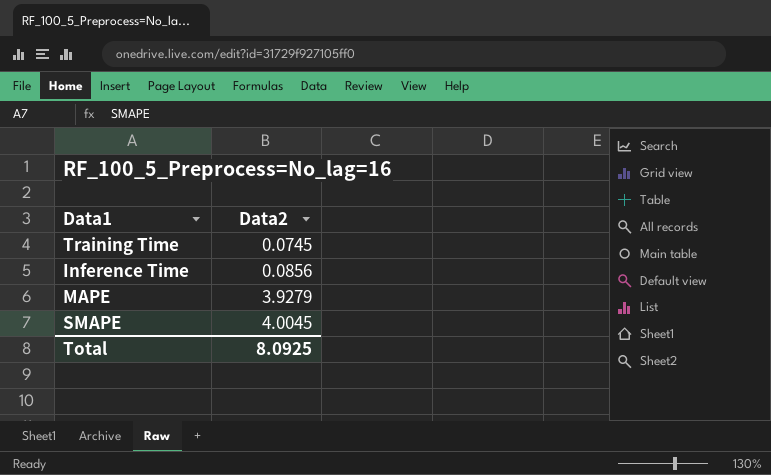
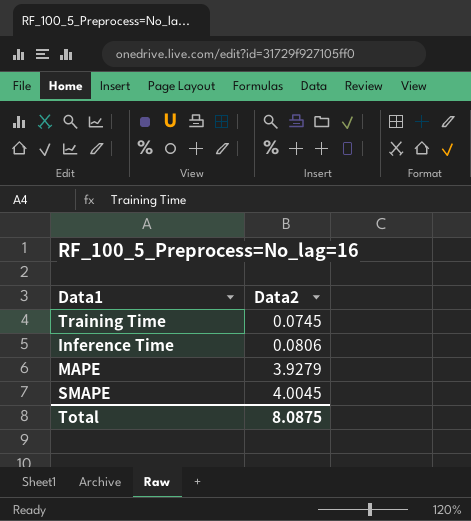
Inference Time | Data2: 0.0856 -> 0.0806
Total | Data2: 8.0925 -> 8.0875

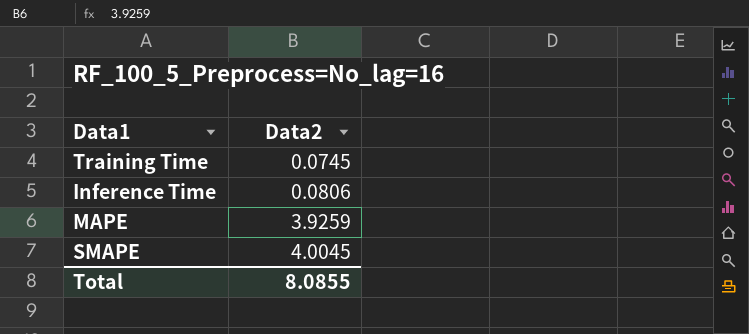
MAPE | Data2: 3.9279 -> 3.9259
Total | Data2: 8.0875 -> 8.0855

